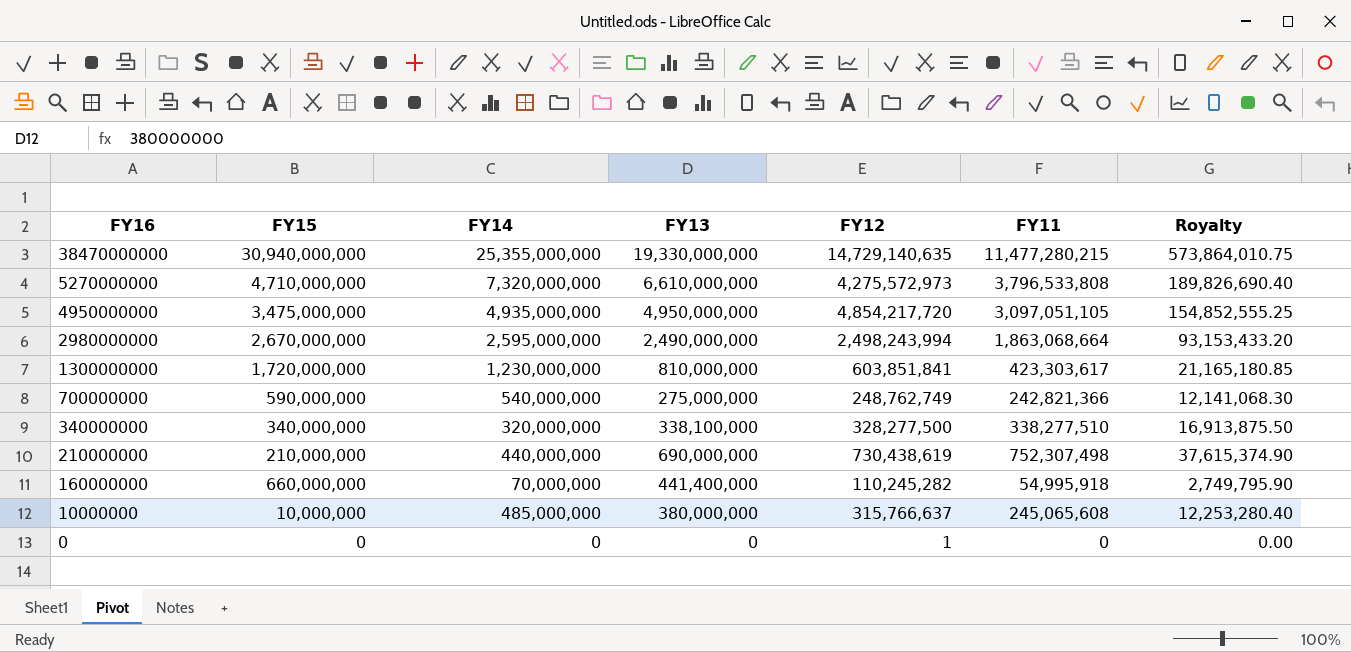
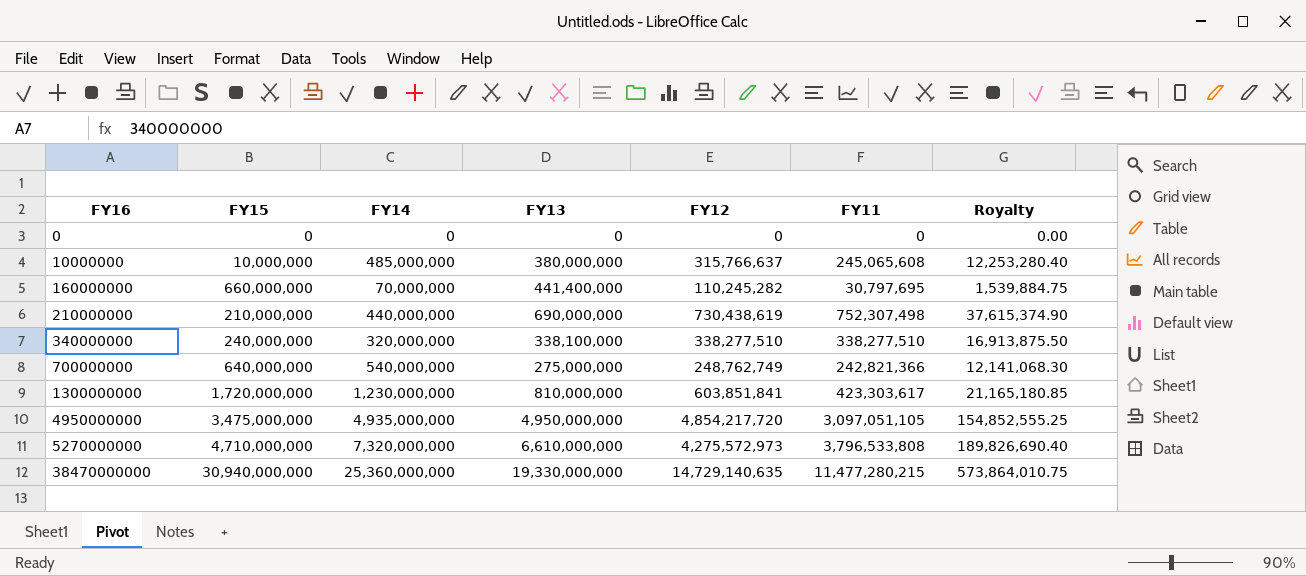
row order: FY16 descending -> FY16 ascending
row 2980000000: 2,670,000,000 | 2,595,000,000 | 2,490,000,000 | 2,498,243,994 | 1,863,068,664 | 93,153,433.20 -> none
0 | FY12: 1 -> 0
160000000 | FY11: 54,995,918 -> 30,797,695
160000000 | Royalty: 2,749,795.90 -> 1,539,884.75
340000000 | FY15: 340,000,000 -> 240,000,000
340000000 | FY12: 328,277,500 -> 338,277,510
700000000 | FY15: 590,000,000 -> 640,000,000
38470000000 | FY14: 25,355,000,000 -> 25,360,000,000

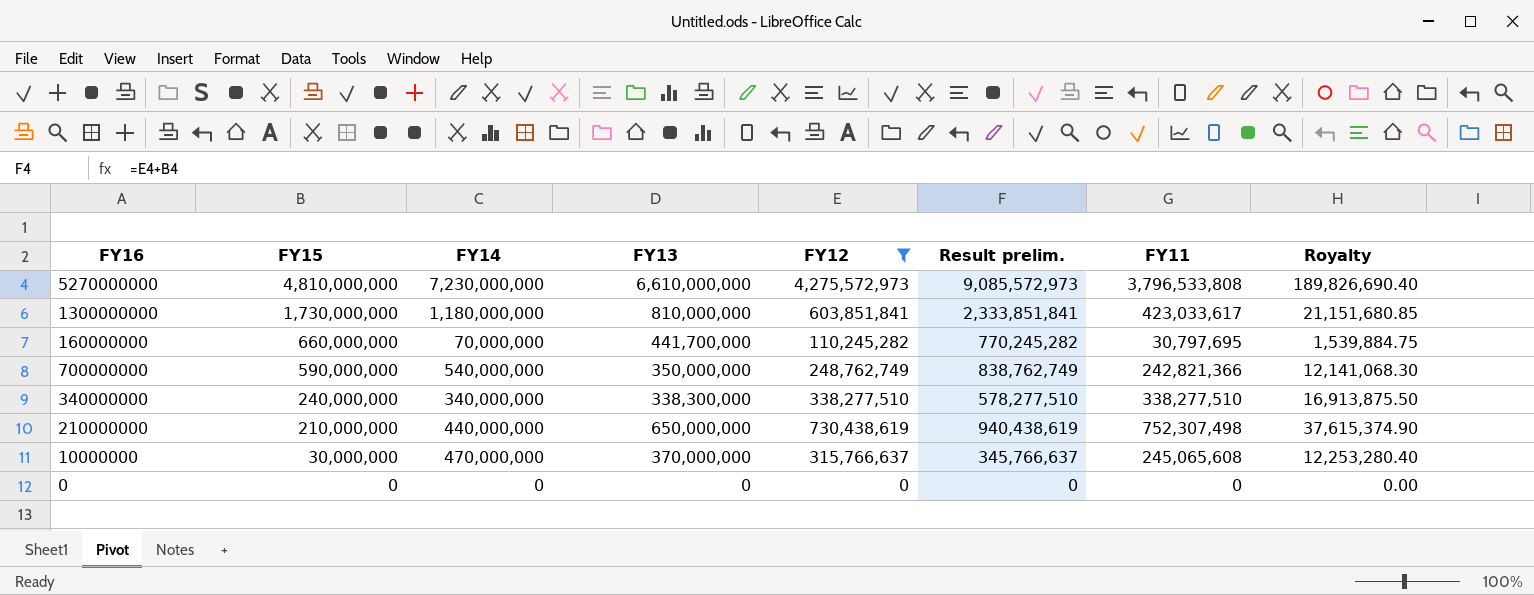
filter: none -> FY12 <= 4,275,572,973
row order: FY16 ascending -> FY15 descending
column Result prelim. | formula: none -> [FY15] + [FY12]
5270000000 | FY15: 4,710,000,000 -> 4,810,000,000
5270000000 | FY14: 7,320,000,000 -> 7,230,000,000
1300000000 | FY15: 1,720,000,000 -> 1,730,000,000
1300000000 | FY14: 1,230,000,000 -> 1,180,000,000
1300000000 | FY11: 423,303,617 -> 423,033,617
1300000000 | Royalty: 21,165,180.85 -> 21,151,680.85
160000000 | FY13: 441,400,000 -> 441,700,000
700000000 | FY15: 640,000,000 -> 590,000,000
700000000 | FY13: 275,000,000 -> 350,000,000
340000000 | FY14: 320,000,000 -> 340,000,000
340000000 | FY13: 338,100,000 -> 338,300,000
210000000 | FY13: 690,000,000 -> 650,000,000
10000000 | FY15: 10,000,000 -> 30,000,000
10000000 | FY14: 485,000,000 -> 470,000,000
10000000 | FY13: 380,000,000 -> 370,000,000

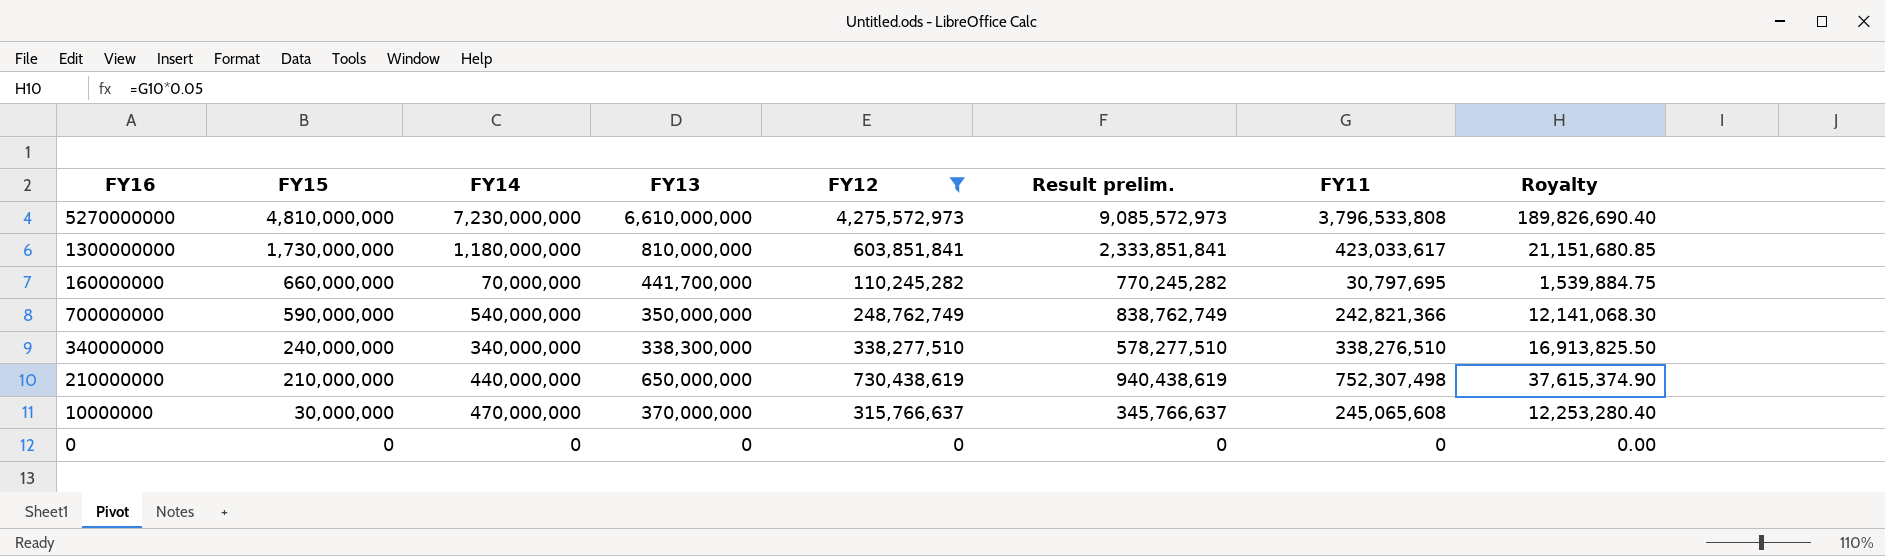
340000000 | FY11: 338,277,510 -> 338,276,510
340000000 | Royalty: 16,913,875.50 -> 16,913,825.50

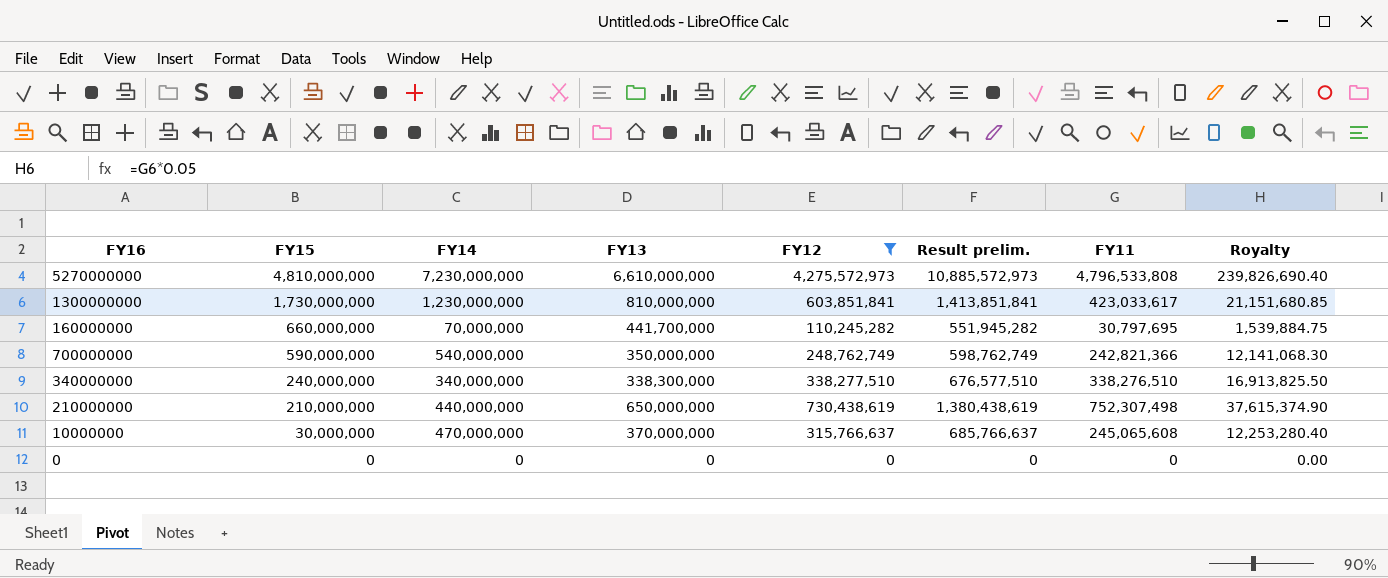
column Result prelim. | formula: [FY15] + [FY12] -> [FY13] + [FY12]
5270000000 | FY11: 3,796,533,808 -> 4,796,533,808
5270000000 | Royalty: 189,826,690.40 -> 239,826,690.40
1300000000 | FY14: 1,180,000,000 -> 1,230,000,000

